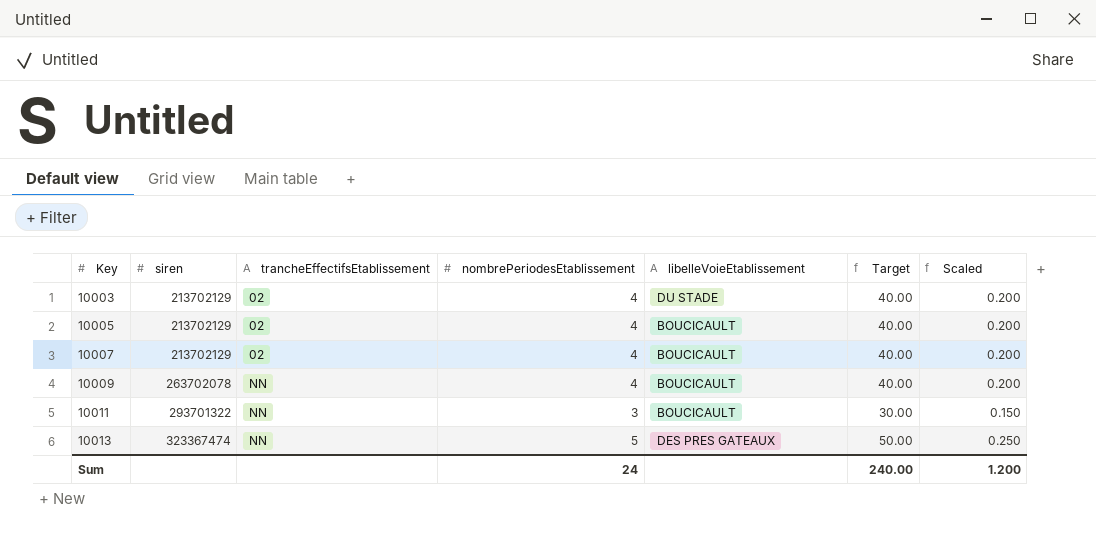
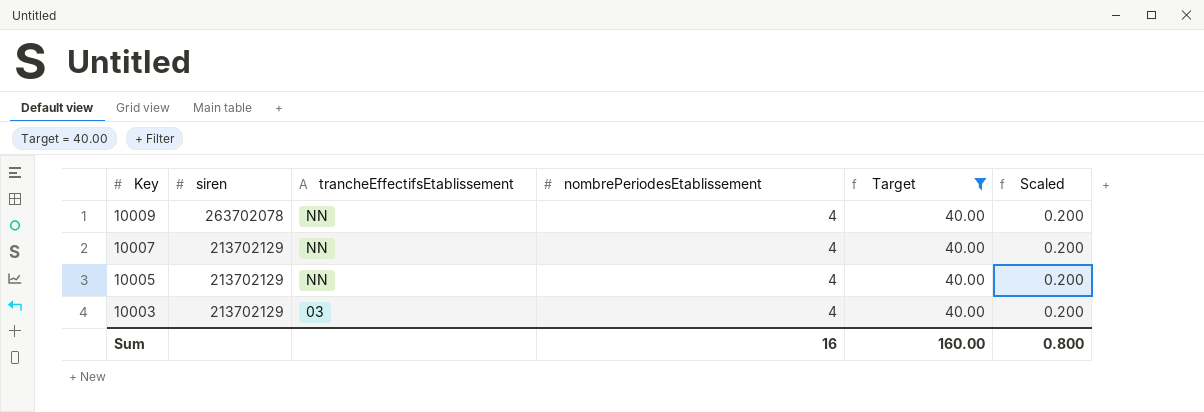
filter: none -> Target = 40.00
row order: Key ascending -> Key descending
column libelleVoieEtablissement | position: 5 -> none
10007 | trancheEffectifsEtablissement: 02 -> NN
10005 | trancheEffectifsEtablissement: 02 -> NN
10003 | trancheEffectifsEtablissement: 02 -> 03
Sum | nombrePeriodesEtablissement: 24 -> 16
Sum | Target: 240.00 -> 160.00
Sum | Scaled: 1.200 -> 0.800

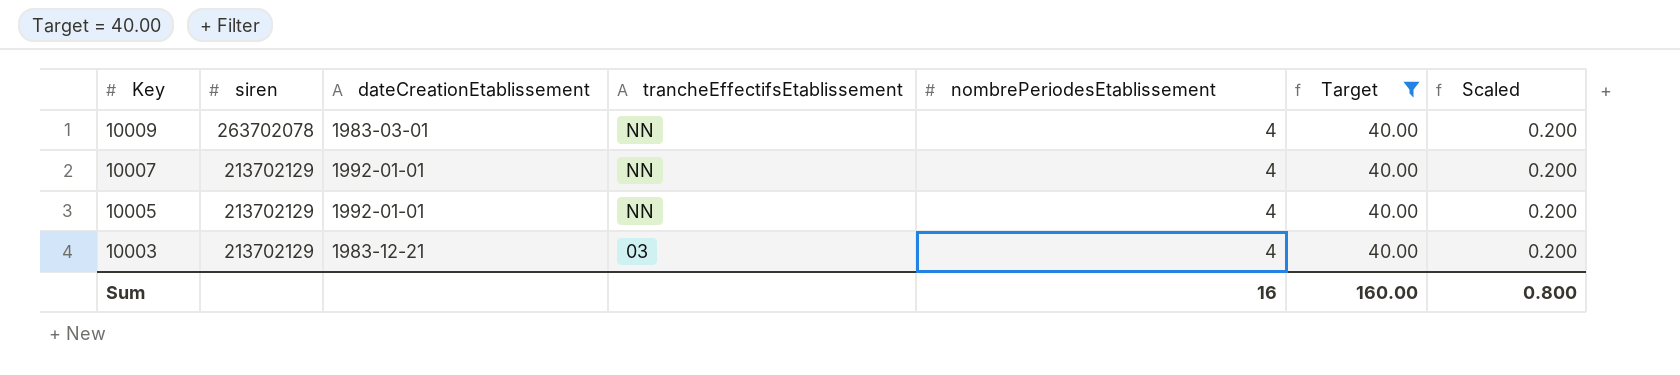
column dateCreationEtablissement | position: none -> 3

